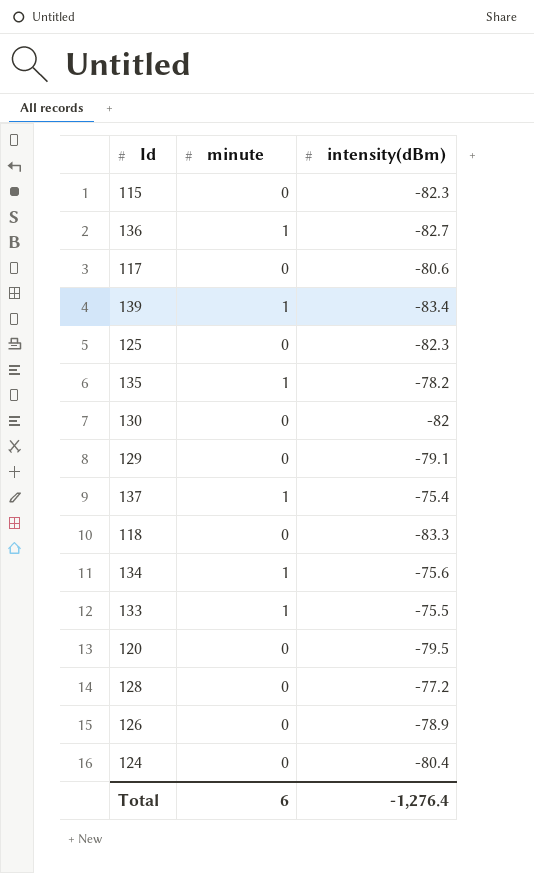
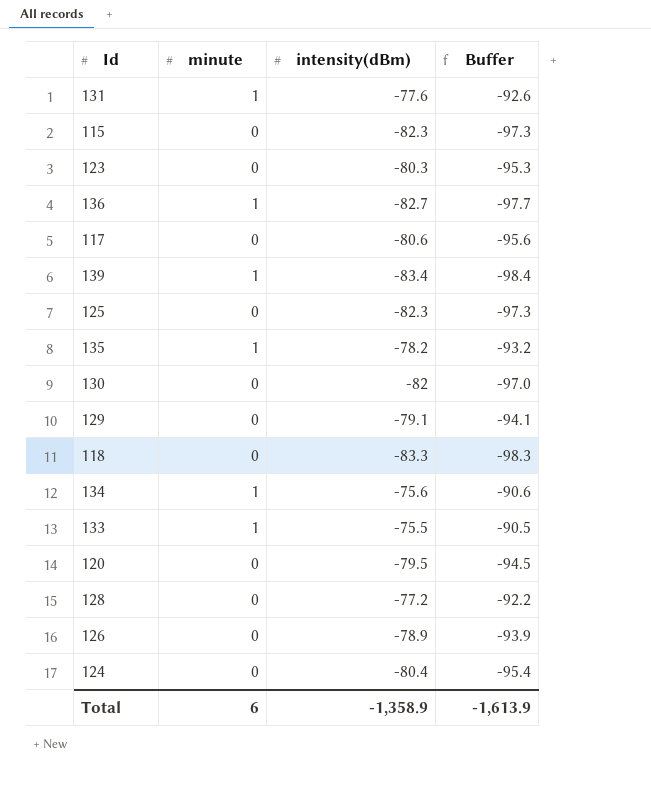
column Buffer | formula: none -> [intensity(dBm)] - 15
row 137: 1 | -75.4 -> none
row 131: none -> 1 | -77.6 | -92.6
row 123: none -> 0 | -80.3 | -95.3
Total | intensity(dBm): -1,276.4 -> -1,358.9

